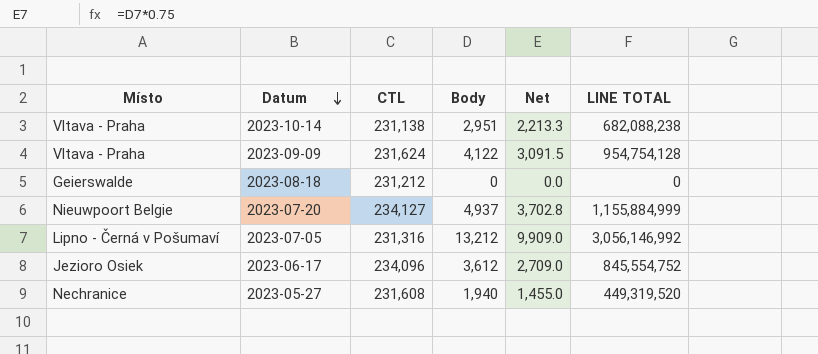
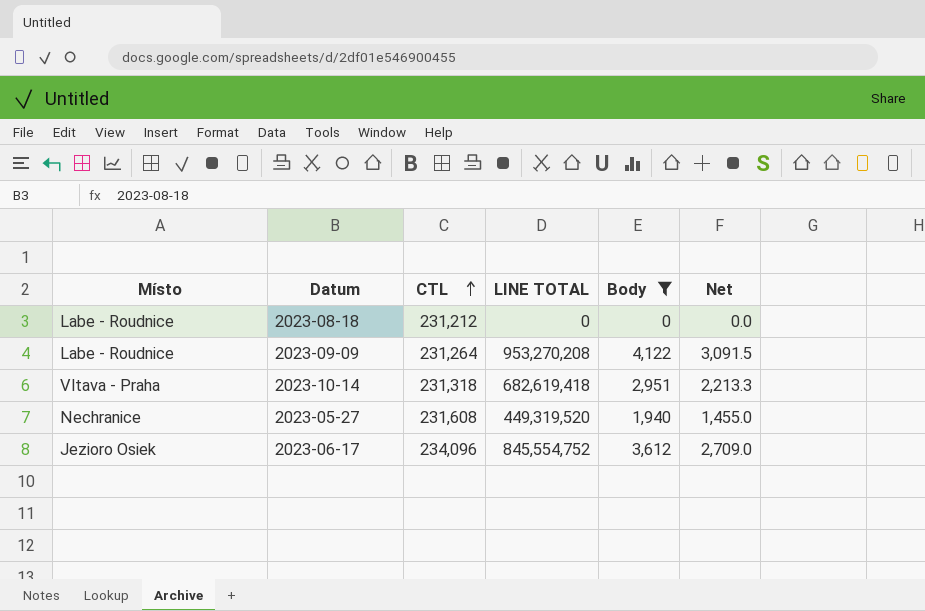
filter: none -> Body <= 4,122
row order: Datum descending -> CTL ascending
column LINE TOTAL | position: 6 -> 4
2023-08-18 | Místo: Geierswalde -> Labe - Roudnice
2023-09-09 | Místo: Vltava - Praha -> Labe - Roudnice
2023-09-09 | CTL: 231,624 -> 231,264
2023-09-09 | LINE TOTAL: 954,754,128 -> 953,270,208
2023-10-14 | CTL: 231,138 -> 231,318
2023-10-14 | LINE TOTAL: 682,088,238 -> 682,619,418

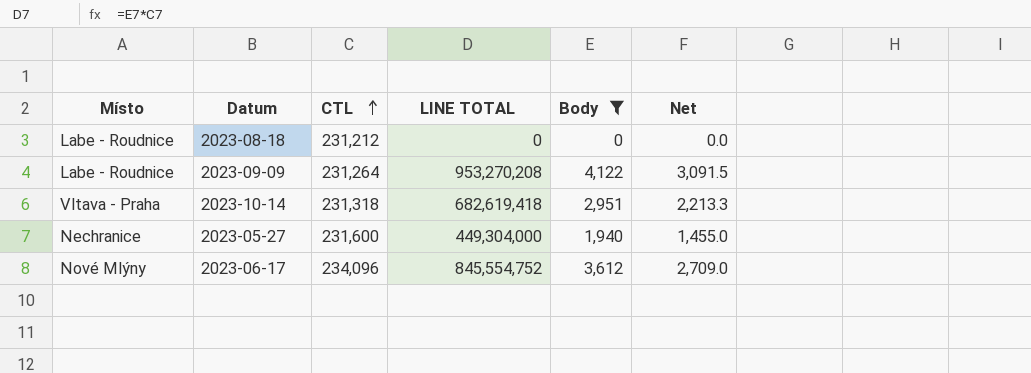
2023-05-27 | CTL: 231,608 -> 231,600
2023-05-27 | LINE TOTAL: 449,319,520 -> 449,304,000
2023-06-17 | Místo: Jezioro Osiek -> Nové Mlýny

